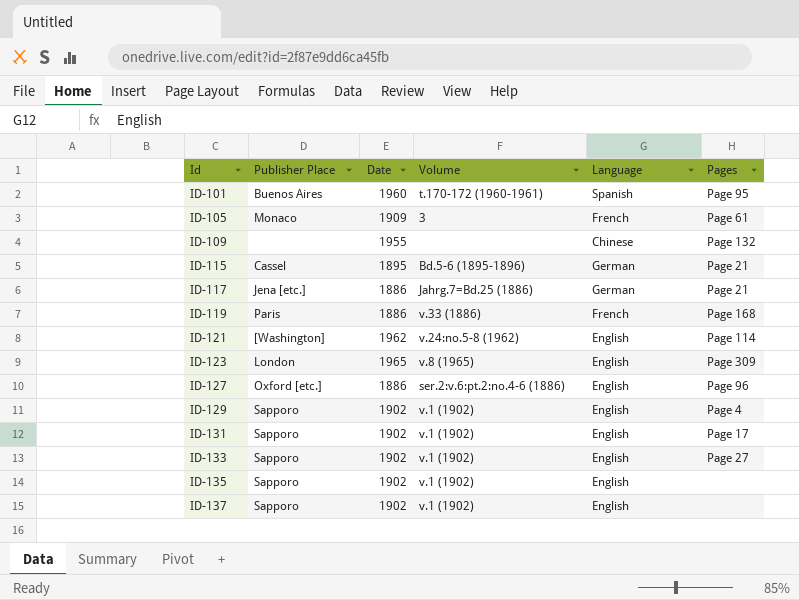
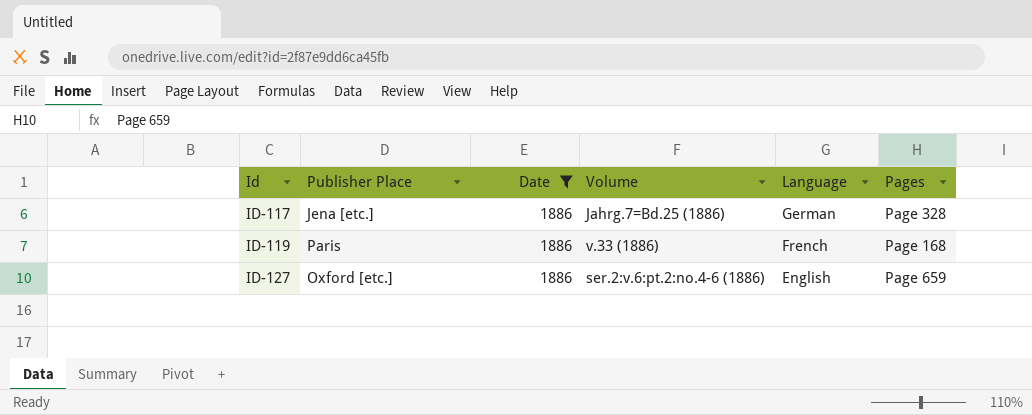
filter: none -> Date = 1886
ID-117 | Pages: Page 21 -> Page 328
ID-127 | Pages: Page 96 -> Page 659

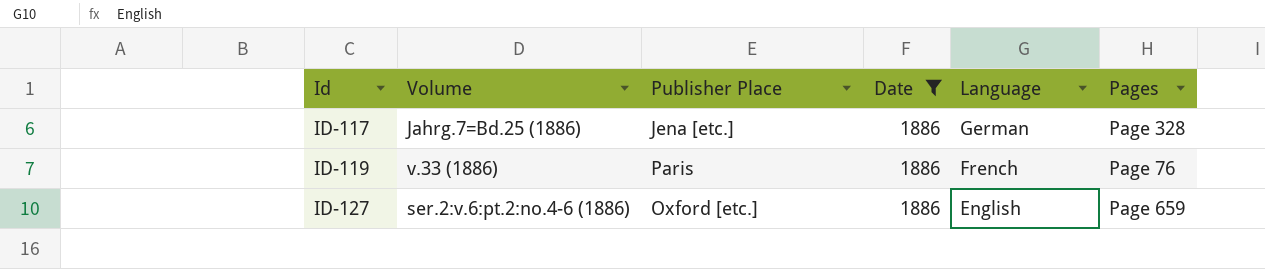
column Volume | position: 4 -> 2
ID-119 | Pages: Page 168 -> Page 76

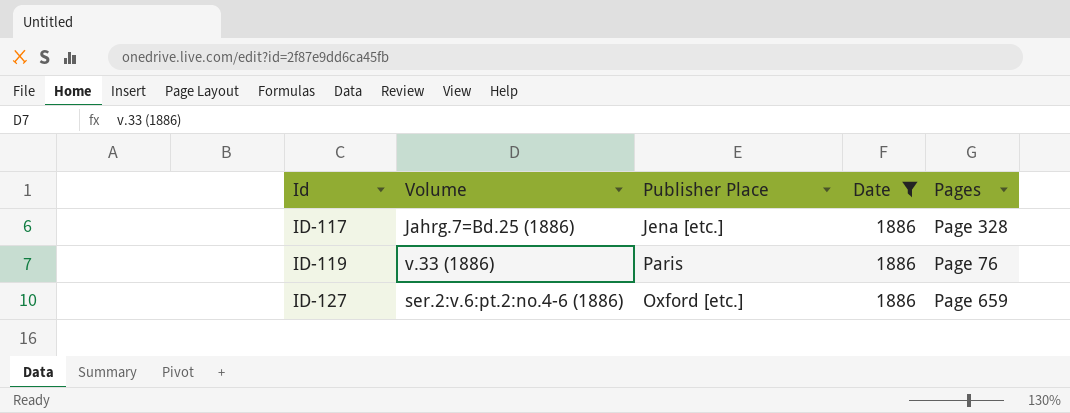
column Language | position: 5 -> none

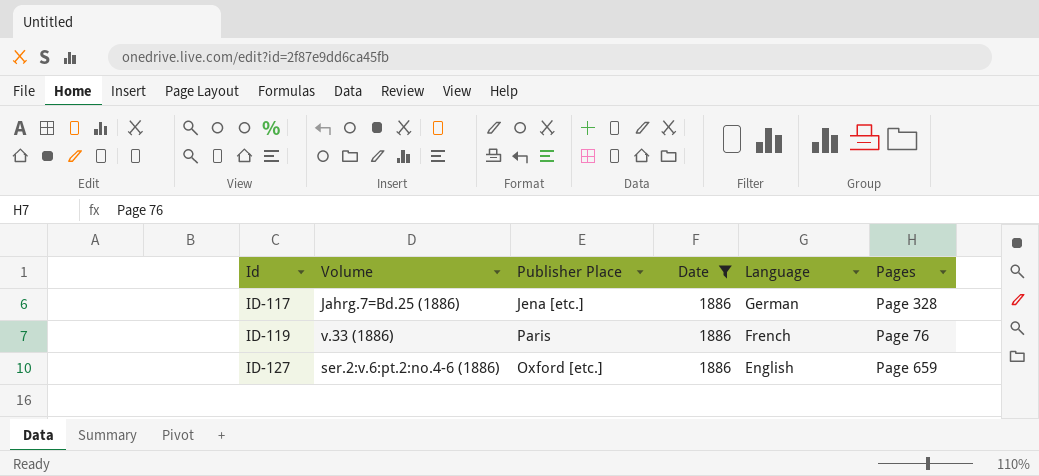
column Language | position: none -> 5

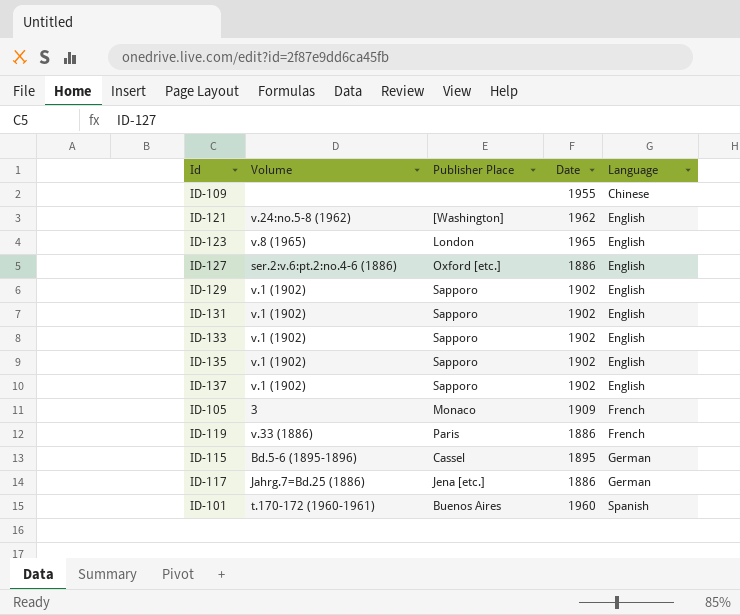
filter: Date = 1886 -> none
row order: Id ascending -> Language ascending
column Pages | position: 6 -> none

